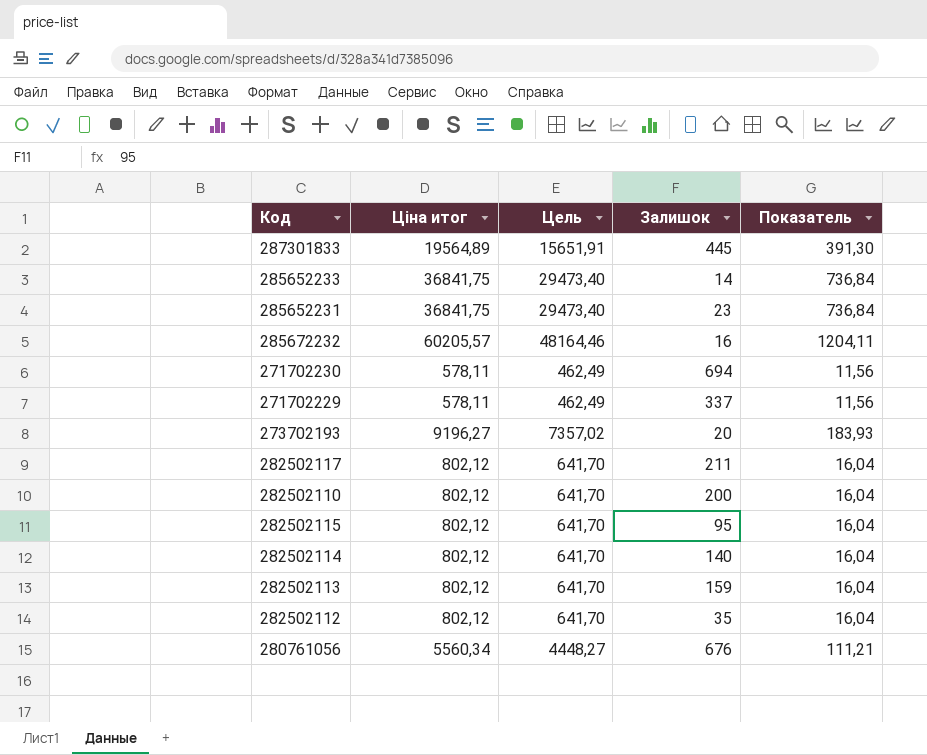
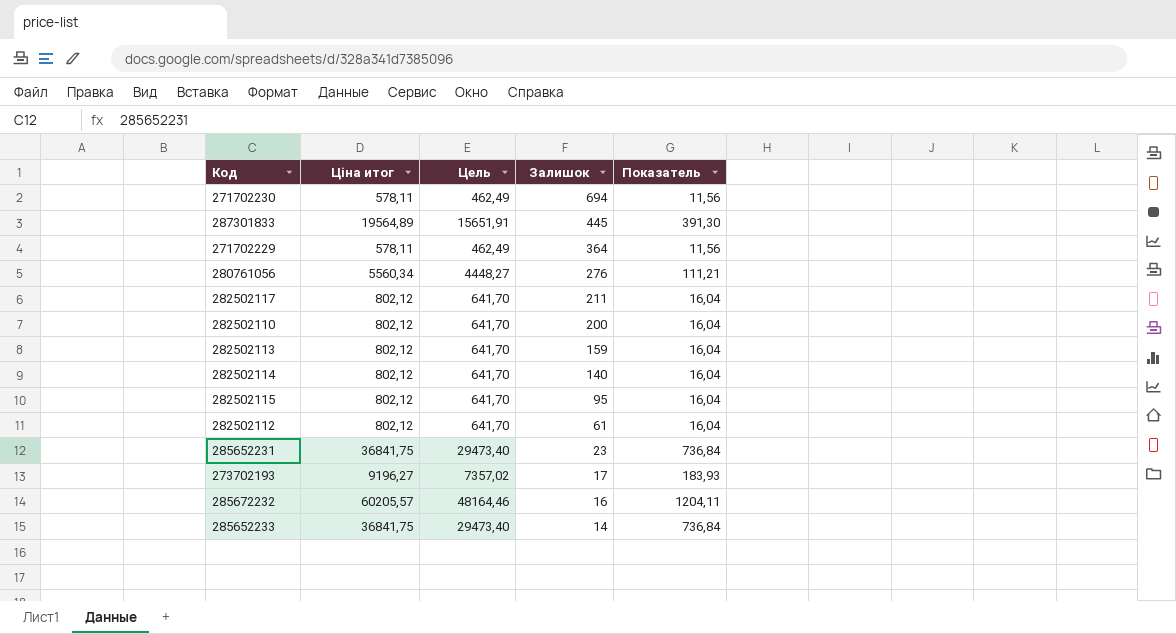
row order: none -> Залишок descending
271702229 | Залишок: 337 -> 364
280761056 | Залишок: 676 -> 276
282502112 | Залишок: 35 -> 61
273702193 | Залишок: 20 -> 17

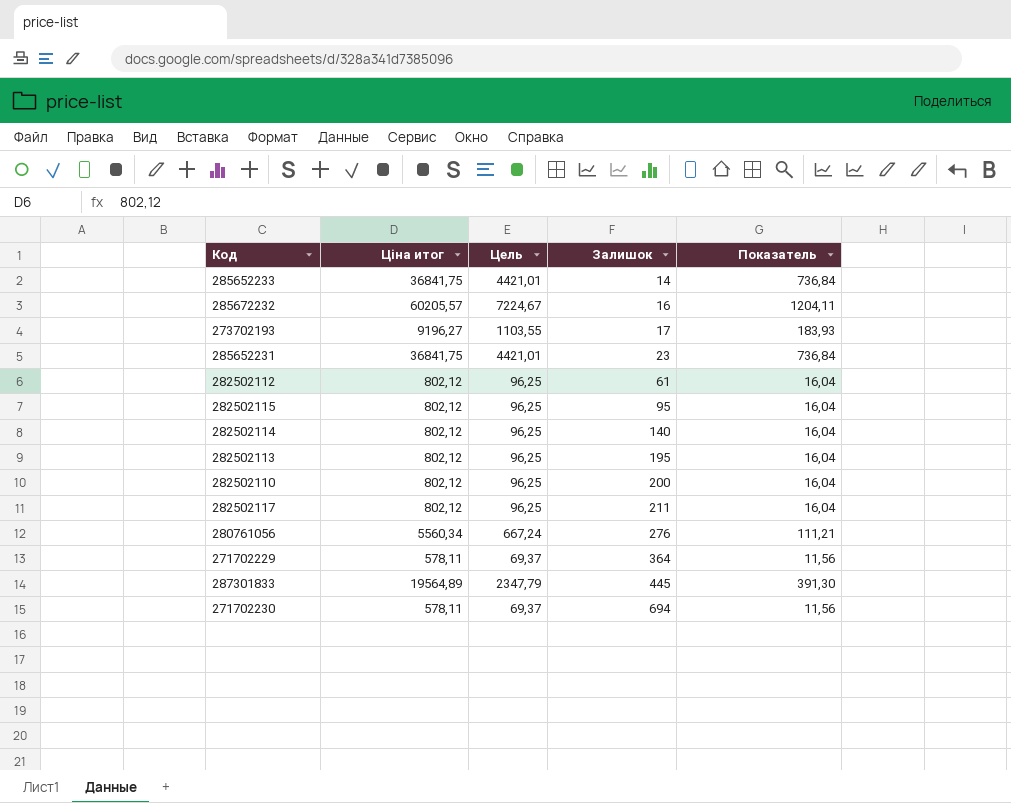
row order: Залишок descending -> Залишок ascending
column Цель | formula: [Ціна итог] * 0,8 -> [Ціна итог] * 0,12
282502113 | Залишок: 159 -> 195

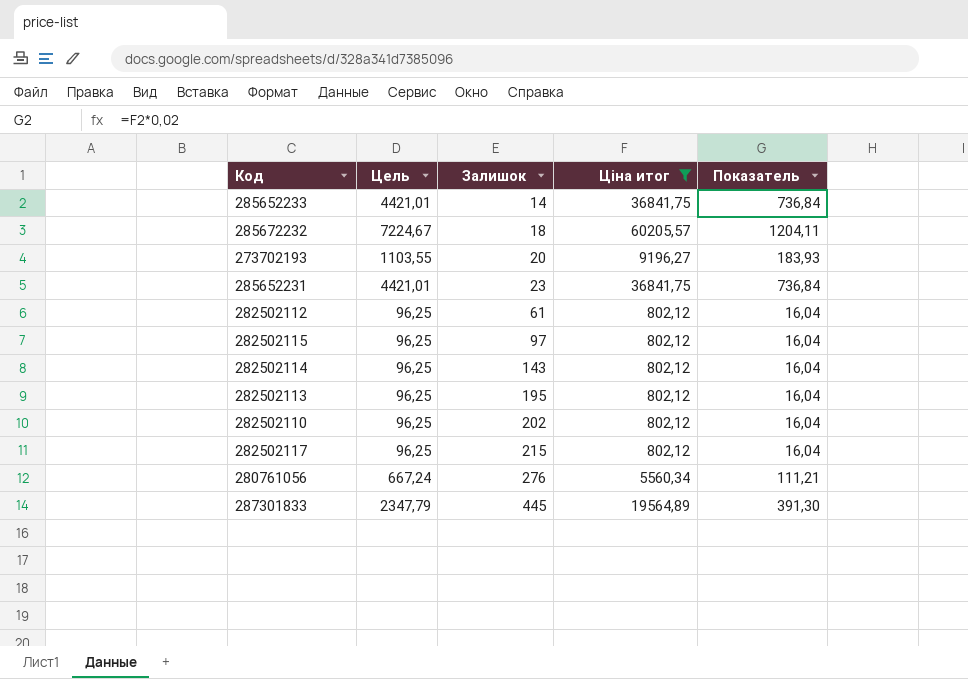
filter: none -> Ціна итог != 578,11
column Ціна итог | position: 2 -> 4
285672232 | Залишок: 16 -> 18
273702193 | Залишок: 17 -> 20
282502115 | Залишок: 95 -> 97
282502114 | Залишок: 140 -> 143
282502110 | Залишок: 200 -> 202
282502117 | Залишок: 211 -> 215

